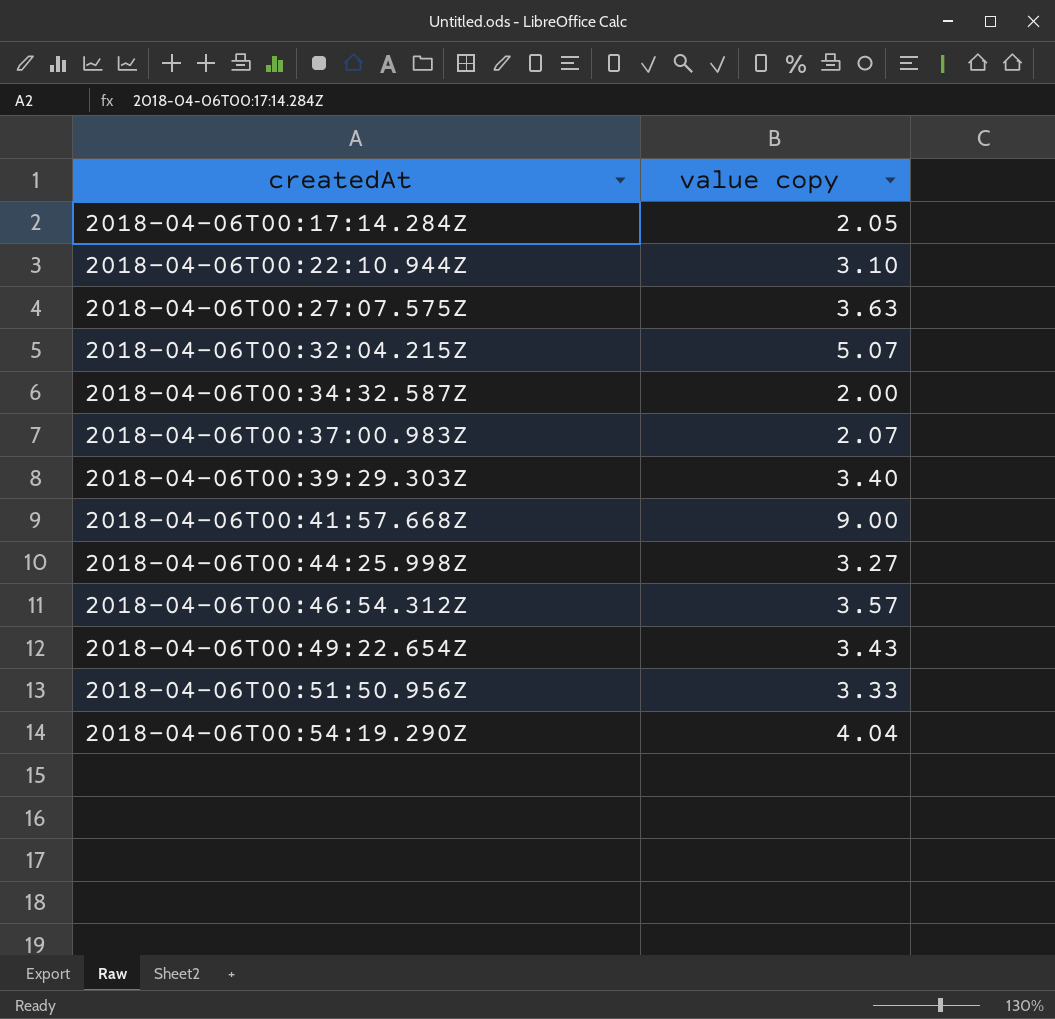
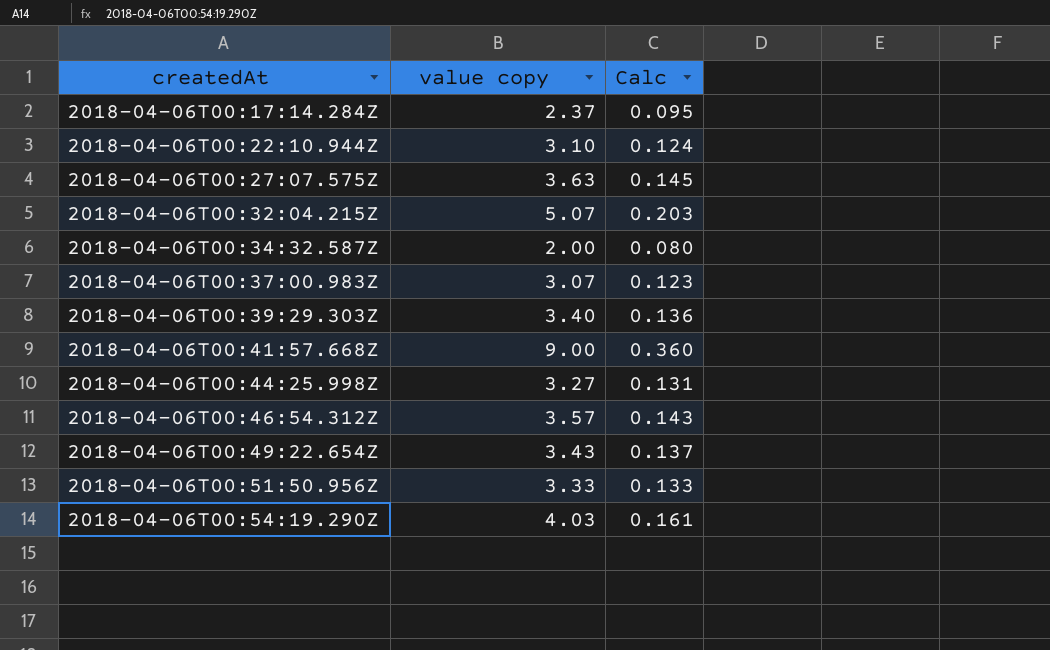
column Calc | formula: none -> [value copy] * 0.04
2018-04-06T00:17:14.284Z | value copy: 2.05 -> 2.37
2018-04-06T00:37:00.983Z | value copy: 2.07 -> 3.07
2018-04-06T00:54:19.290Z | value copy: 4.04 -> 4.03

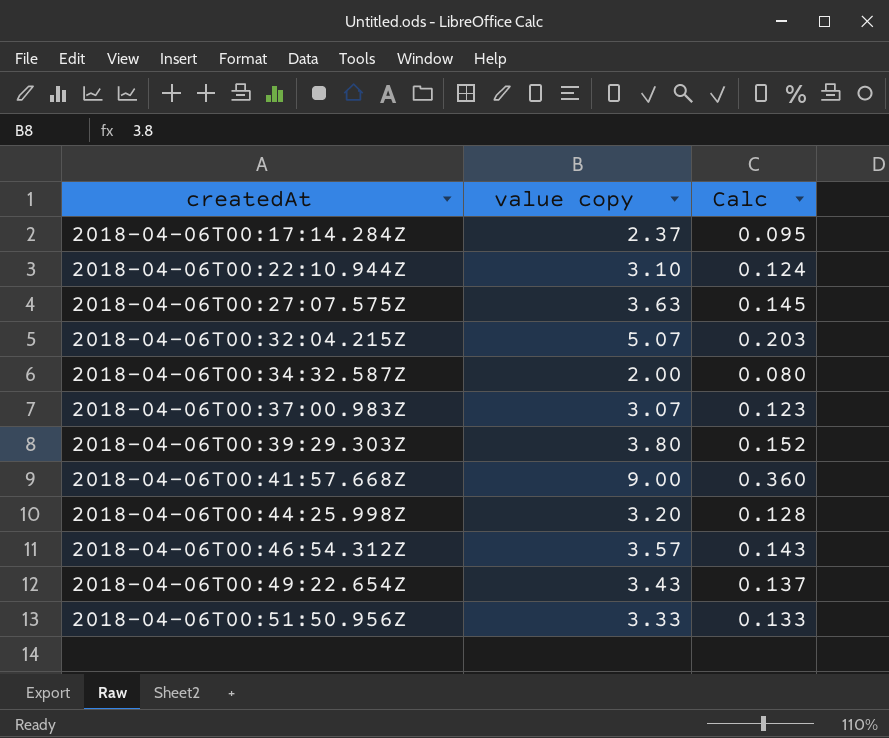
row 2018-04-06T00:54:19.290Z: 4.03 | 0.161 -> none
2018-04-06T00:39:29.303Z | value copy: 3.40 -> 3.80
2018-04-06T00:39:29.303Z | Calc: 0.136 -> 0.152
2018-04-06T00:44:25.998Z | value copy: 3.27 -> 3.20
2018-04-06T00:44:25.998Z | Calc: 0.131 -> 0.128

